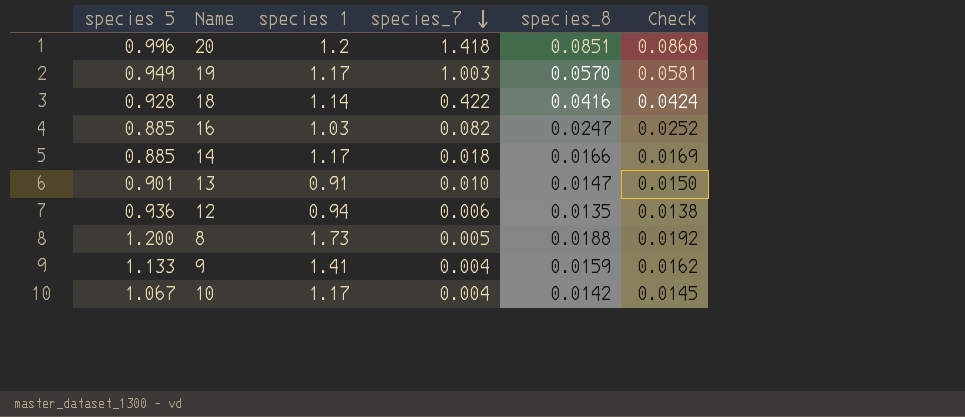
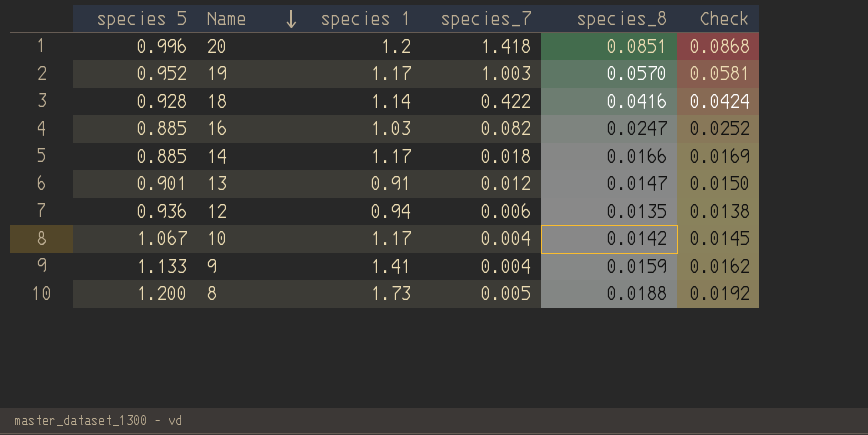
row order: species_7 descending -> Name descending
19 | species 5: 0.949 -> 0.952
13 | species_7: 0.010 -> 0.012

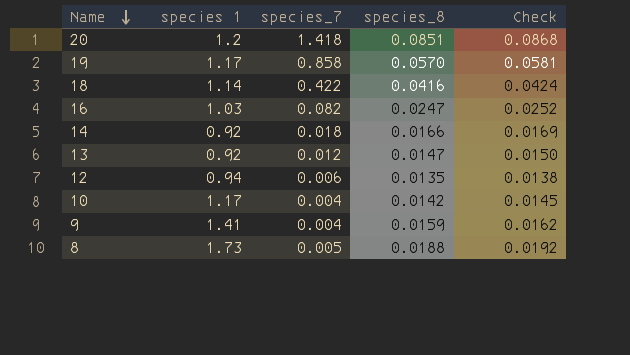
column species 5 | position: 1 -> none
19 | species_7: 1.003 -> 0.858
14 | species 1: 1.17 -> 0.92
13 | species 1: 0.91 -> 0.92

